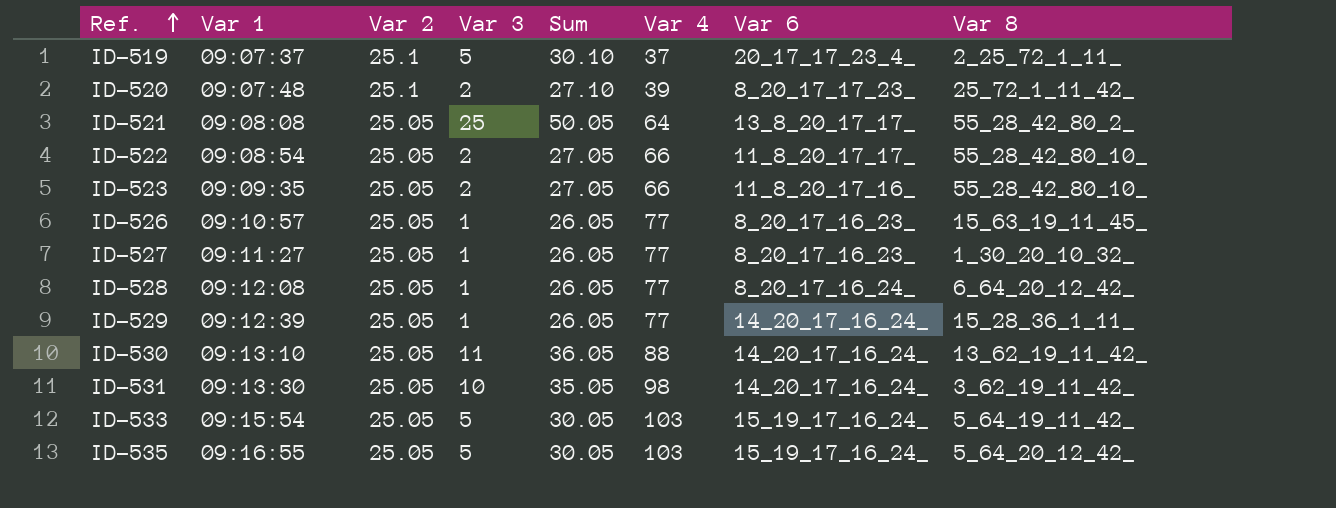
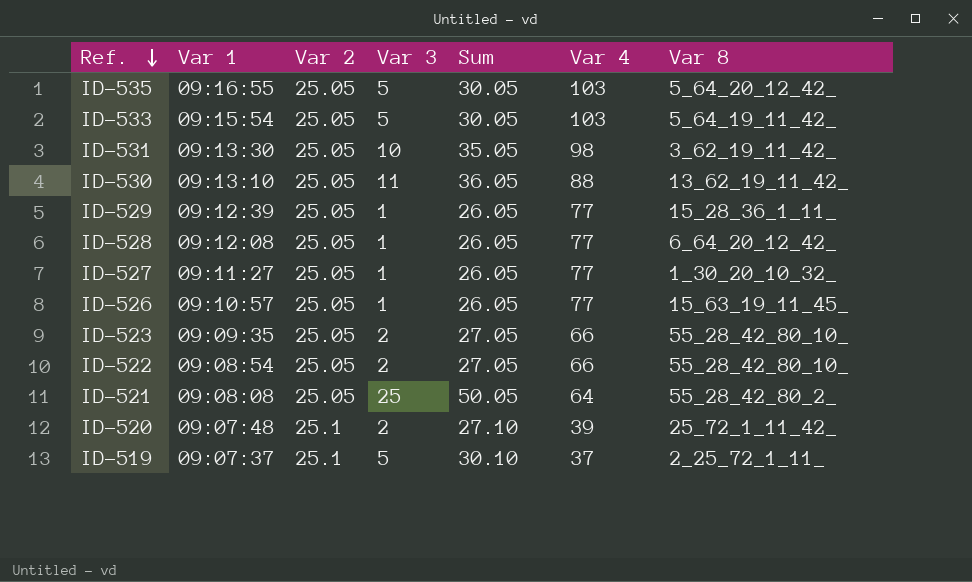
row order: Ref. ascending -> Ref. descending
column Var 6 | position: 7 -> none

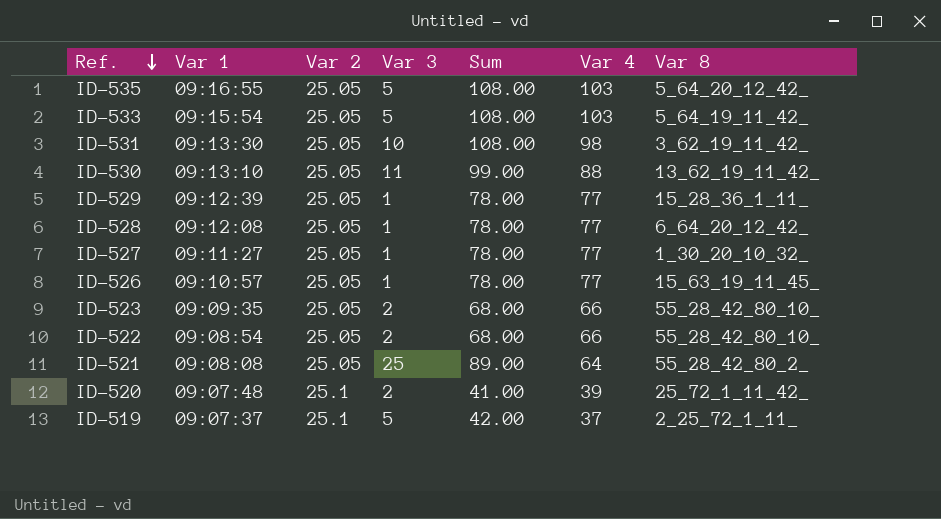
column Sum | formula: [Var 2] + [Var 3] -> [Var 3] + [Var 4]

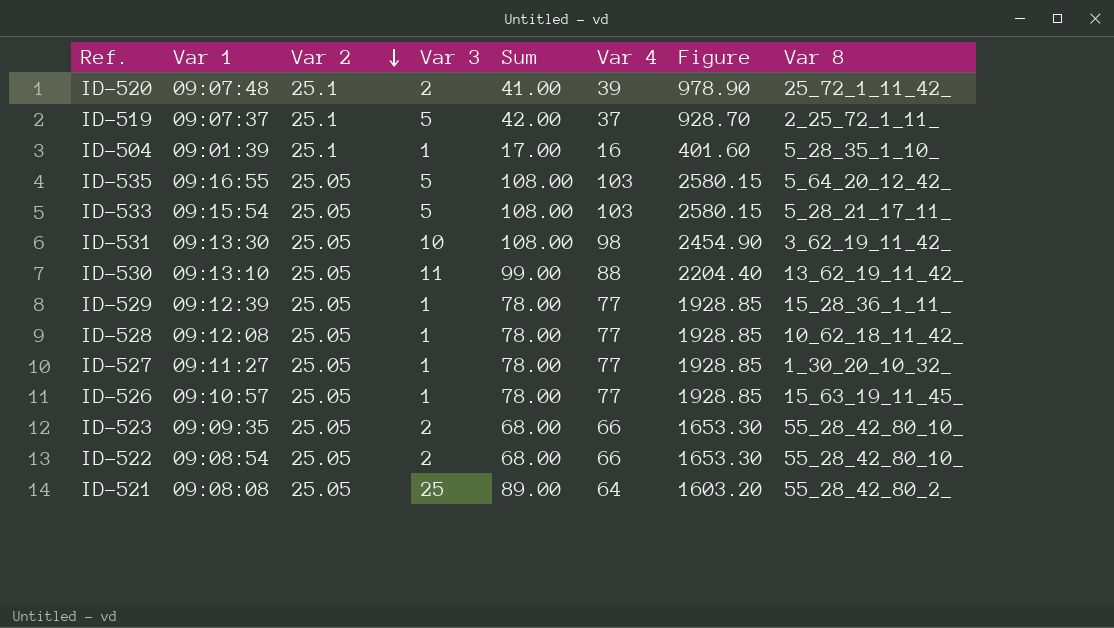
row order: Ref. descending -> Var 2 descending
column Figure | formula: none -> [Var 2] * [Var 4]
row ID-504: none -> 09:01:39 | 25.1 | 1 | 17.00 | 16 | 401.60 | 5_28_35_1_10_
ID-533 | Var 8: 5_64_19_11_42_ -> 5_28_21_17_11_
ID-528 | Var 8: 6_64_20_12_42_ -> 10_62_18_11_42_

